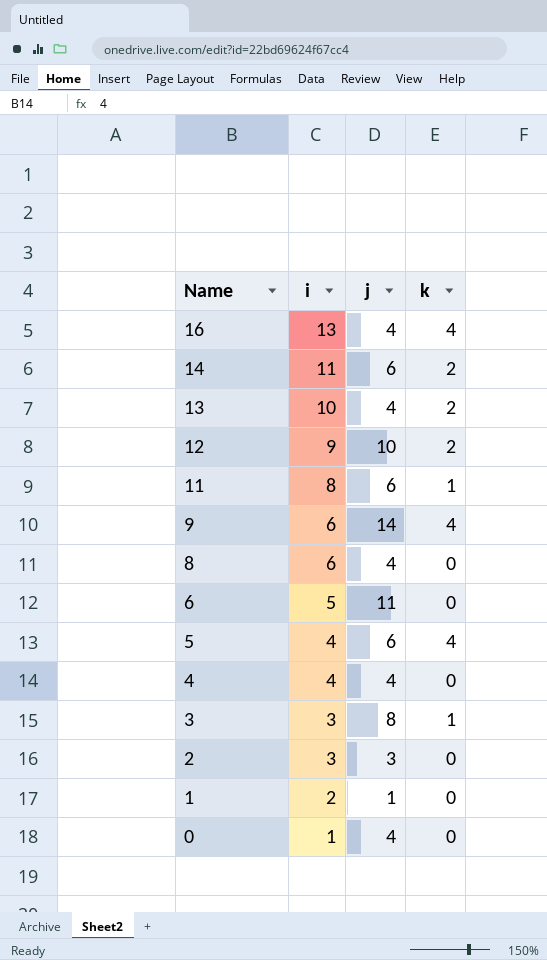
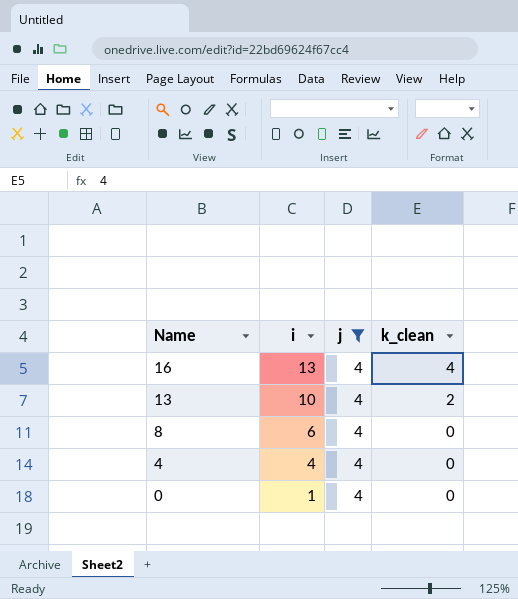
filter: none -> j = 4
column name: k -> k_clean

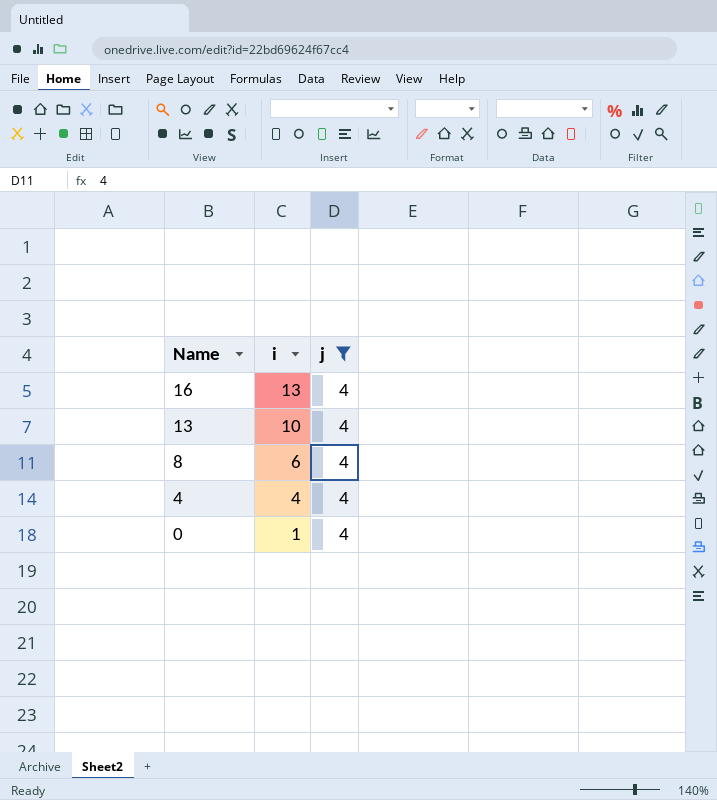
column k_clean | position: 4 -> none

